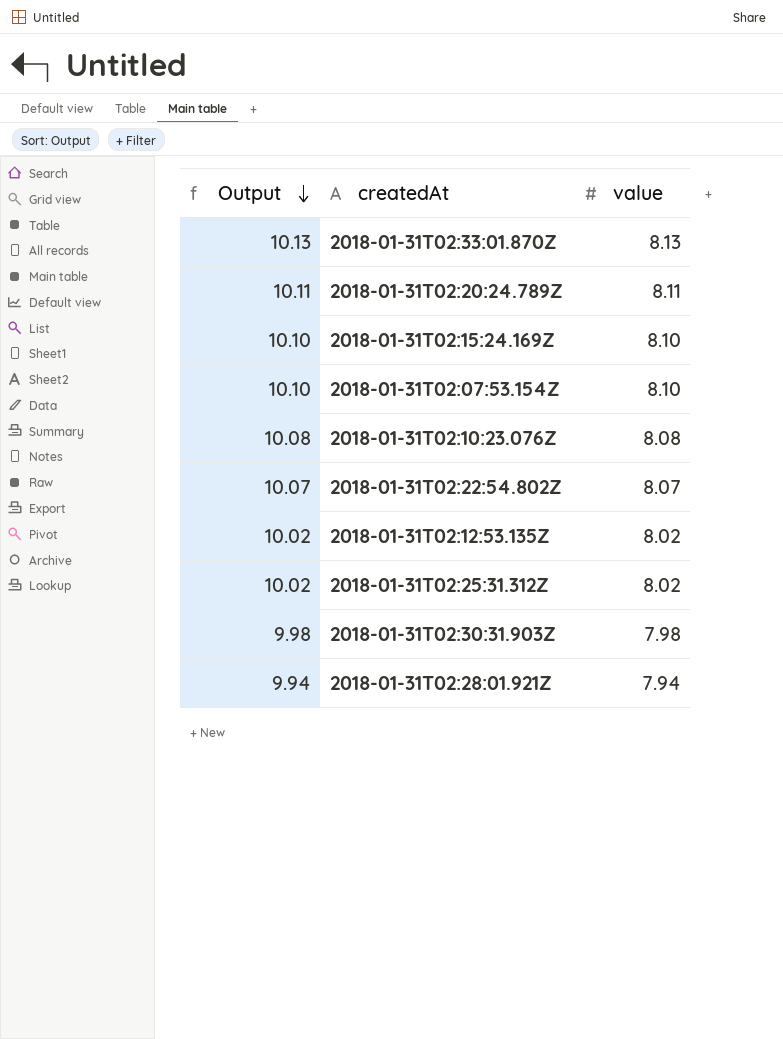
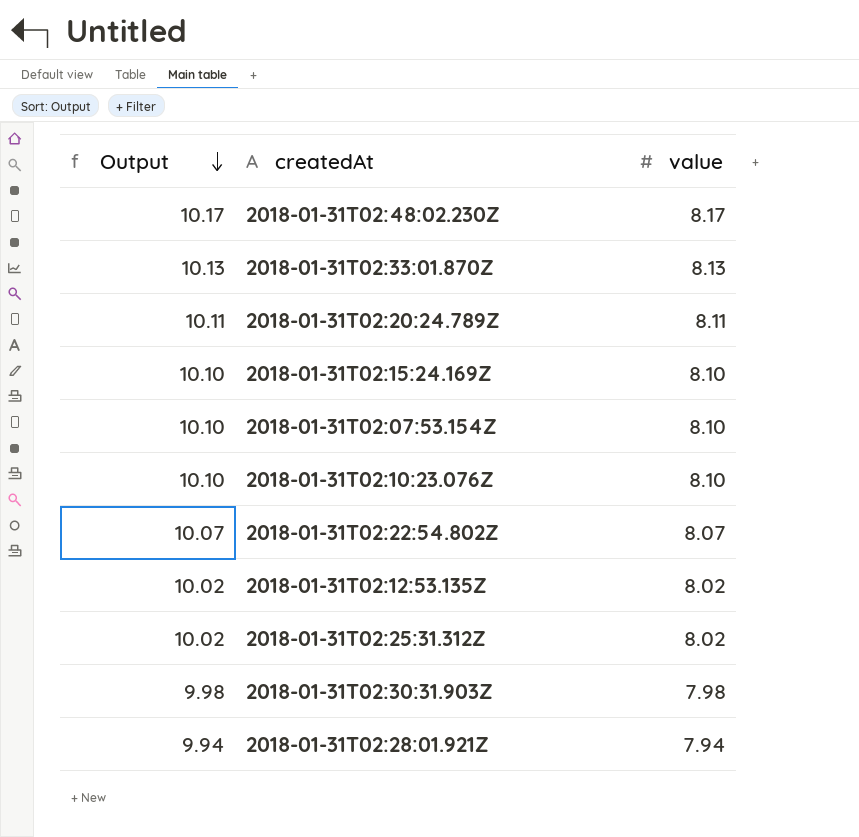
row 2018-01-31T02:48:02.230Z: none -> 10.17 | 8.17
2018-01-31T02:10:23.076Z | Output: 10.08 -> 10.10
2018-01-31T02:10:23.076Z | value: 8.08 -> 8.10

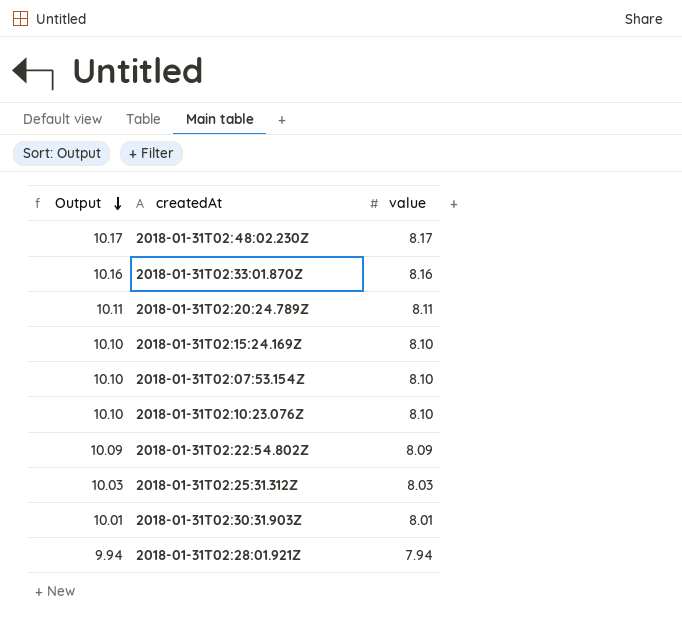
row 2018-01-31T02:12:53.135Z: 10.02 | 8.02 -> none
2018-01-31T02:33:01.870Z | Output: 10.13 -> 10.16
2018-01-31T02:33:01.870Z | value: 8.13 -> 8.16
2018-01-31T02:22:54.802Z | Output: 10.07 -> 10.09
2018-01-31T02:22:54.802Z | value: 8.07 -> 8.09
2018-01-31T02:25:31.312Z | Output: 10.02 -> 10.03
2018-01-31T02:25:31.312Z | value: 8.02 -> 8.03
2018-01-31T02:30:31.903Z | Output: 9.98 -> 10.01
2018-01-31T02:30:31.903Z | value: 7.98 -> 8.01

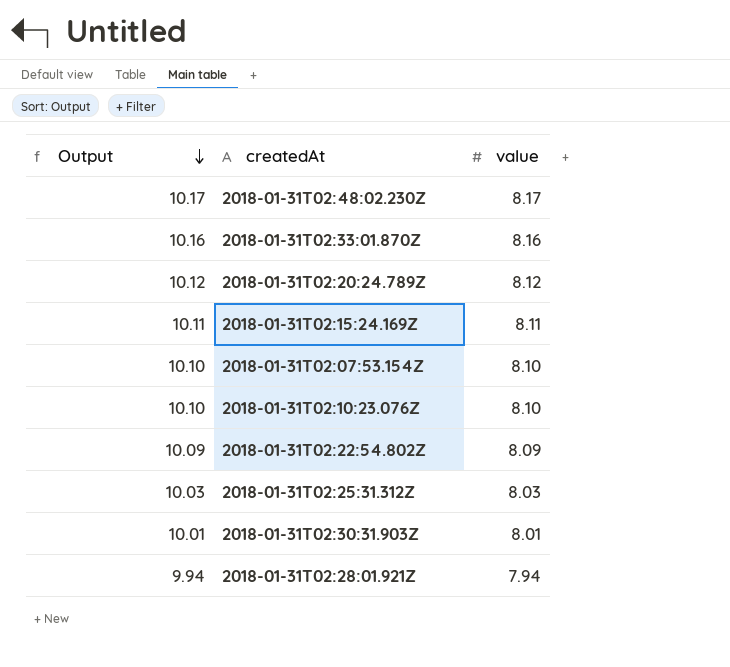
2018-01-31T02:20:24.789Z | Output: 10.11 -> 10.12
2018-01-31T02:20:24.789Z | value: 8.11 -> 8.12
2018-01-31T02:15:24.169Z | Output: 10.10 -> 10.11
2018-01-31T02:15:24.169Z | value: 8.10 -> 8.11

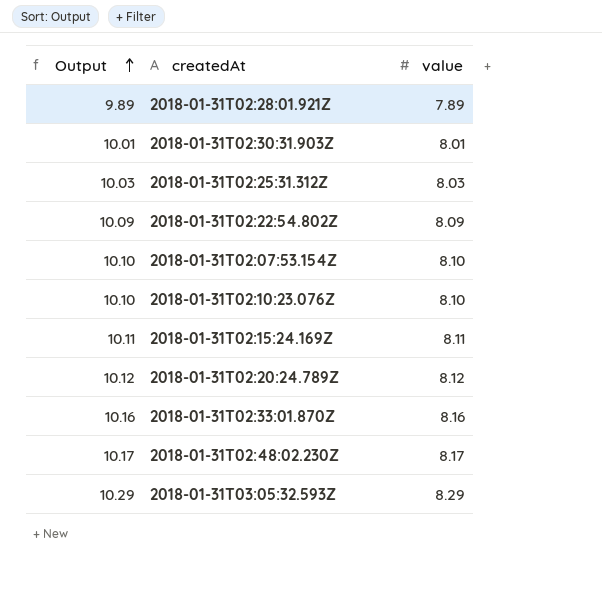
row order: Output descending -> Output ascending
2018-01-31T02:28:01.921Z | Output: 9.94 -> 9.89
2018-01-31T02:28:01.921Z | value: 7.94 -> 7.89
row 2018-01-31T03:05:32.593Z: none -> 10.29 | 8.29

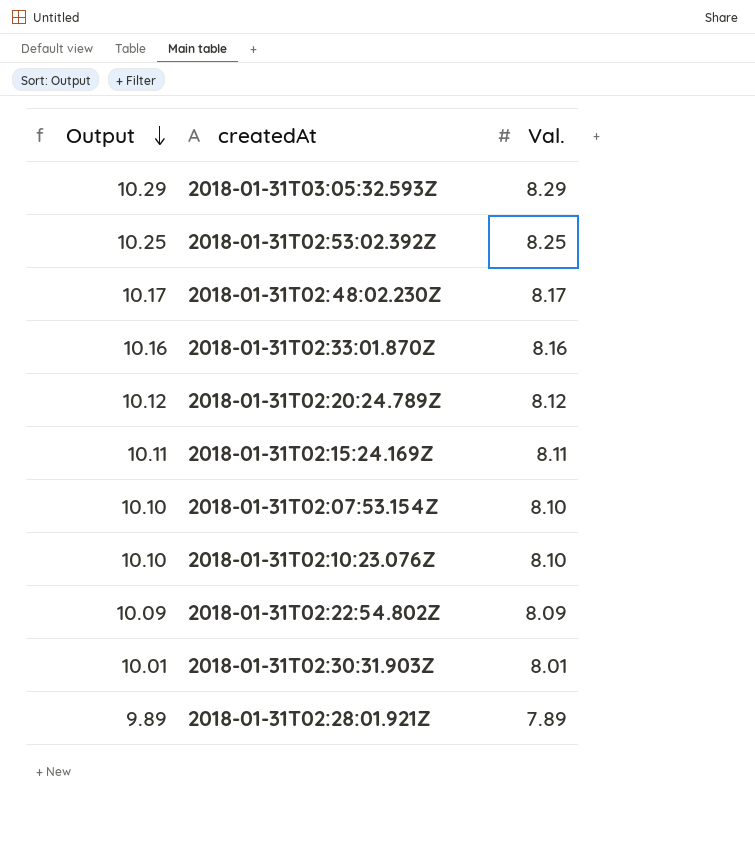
row order: Output ascending -> Output descending
column name: value -> Val.
row 2018-01-31T02:25:31.312Z: 10.03 | 8.03 -> none
row 2018-01-31T02:53:02.392Z: none -> 10.25 | 8.25

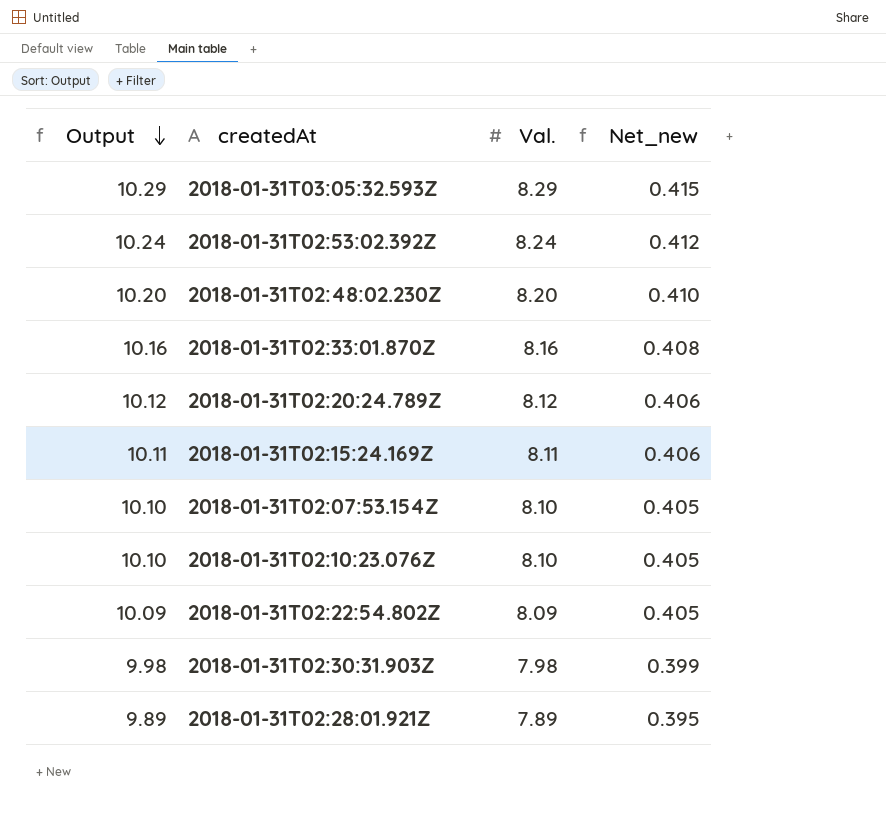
column Net_new | formula: none -> [Val.] * 0.05
2018-01-31T02:53:02.392Z | Output: 10.25 -> 10.24
2018-01-31T02:53:02.392Z | Val.: 8.25 -> 8.24
2018-01-31T02:48:02.230Z | Output: 10.17 -> 10.20
2018-01-31T02:48:02.230Z | Val.: 8.17 -> 8.20
2018-01-31T02:30:31.903Z | Output: 10.01 -> 9.98
2018-01-31T02:30:31.903Z | Val.: 8.01 -> 7.98

